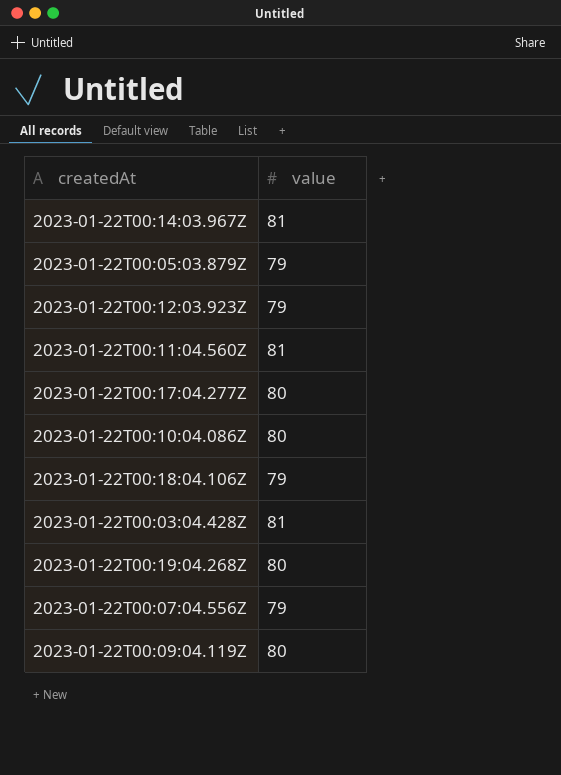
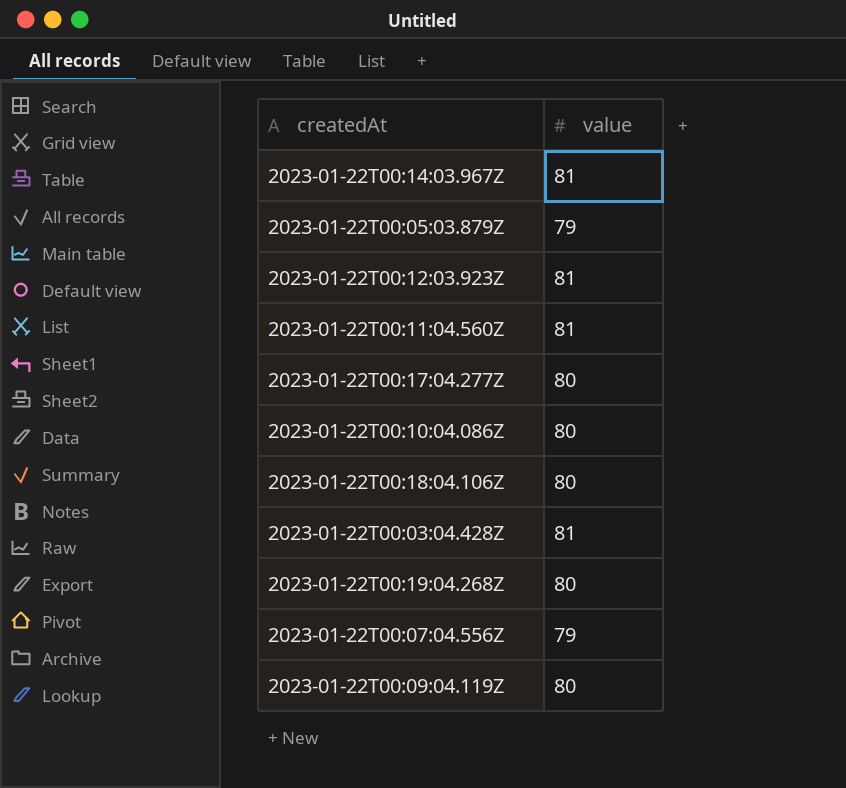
2023-01-22T00:12:03.923Z | value: 79 -> 81
2023-01-22T00:18:04.106Z | value: 79 -> 80

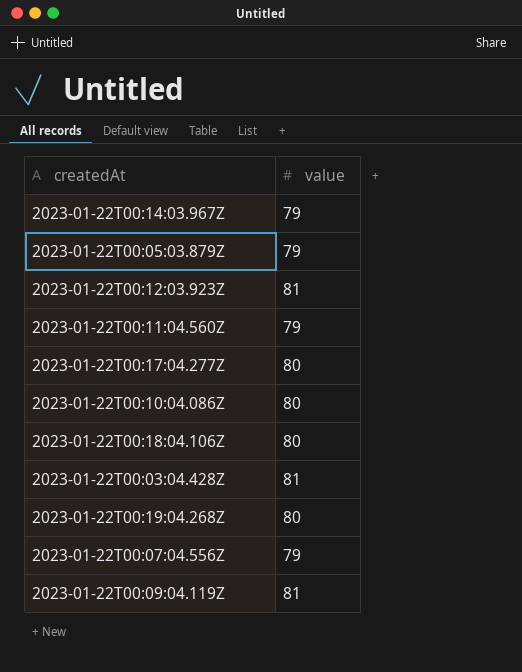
2023-01-22T00:14:03.967Z | value: 81 -> 79
2023-01-22T00:11:04.560Z | value: 81 -> 79
2023-01-22T00:09:04.119Z | value: 80 -> 81

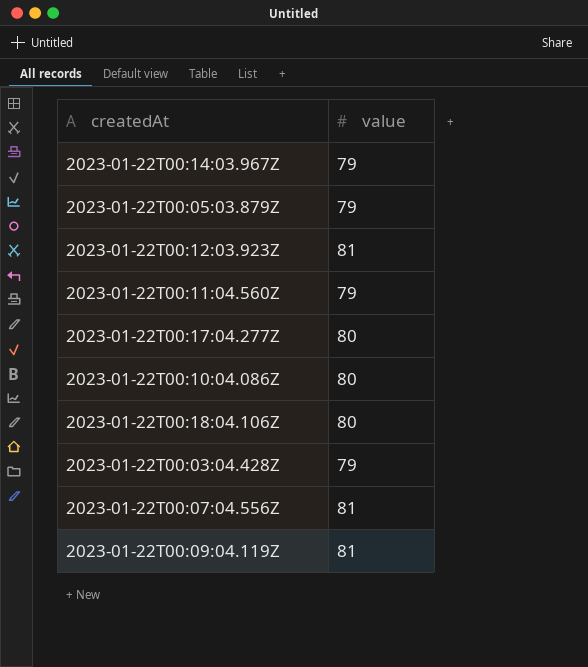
row 2023-01-22T00:19:04.268Z: 80 -> none
2023-01-22T00:03:04.428Z | value: 81 -> 79
2023-01-22T00:07:04.556Z | value: 79 -> 81

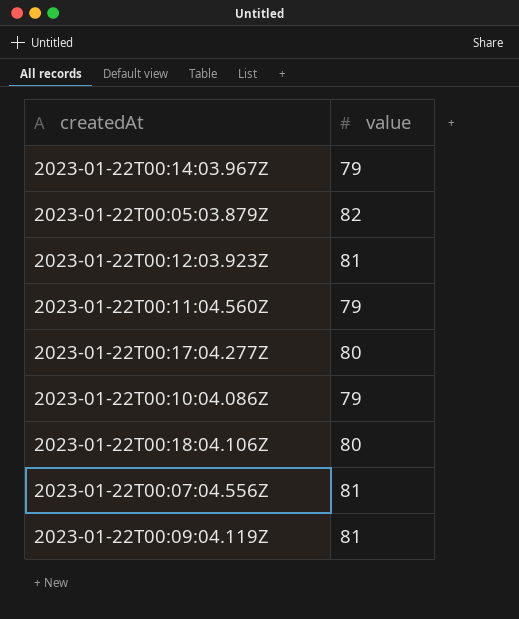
row 2023-01-22T00:03:04.428Z: 79 -> none
2023-01-22T00:05:03.879Z | value: 79 -> 82
2023-01-22T00:10:04.086Z | value: 80 -> 79

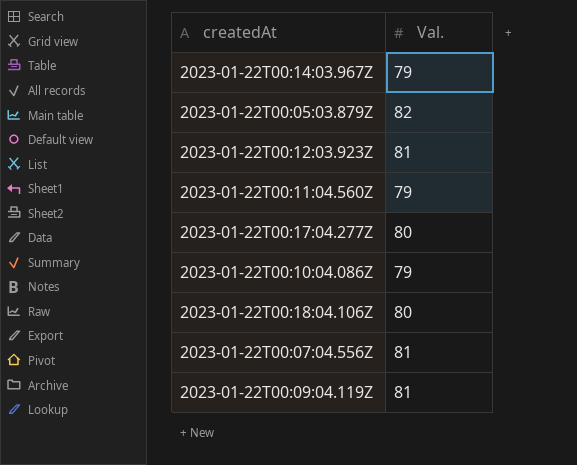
column name: value -> Val.

